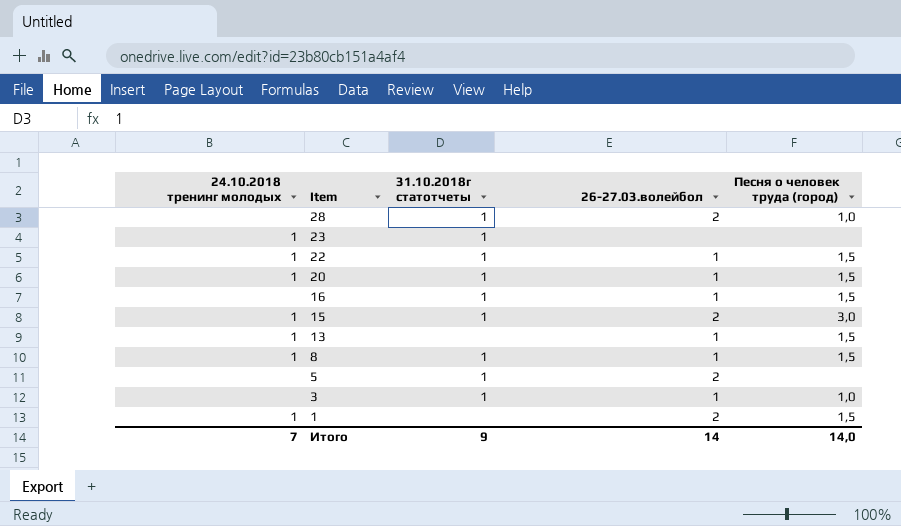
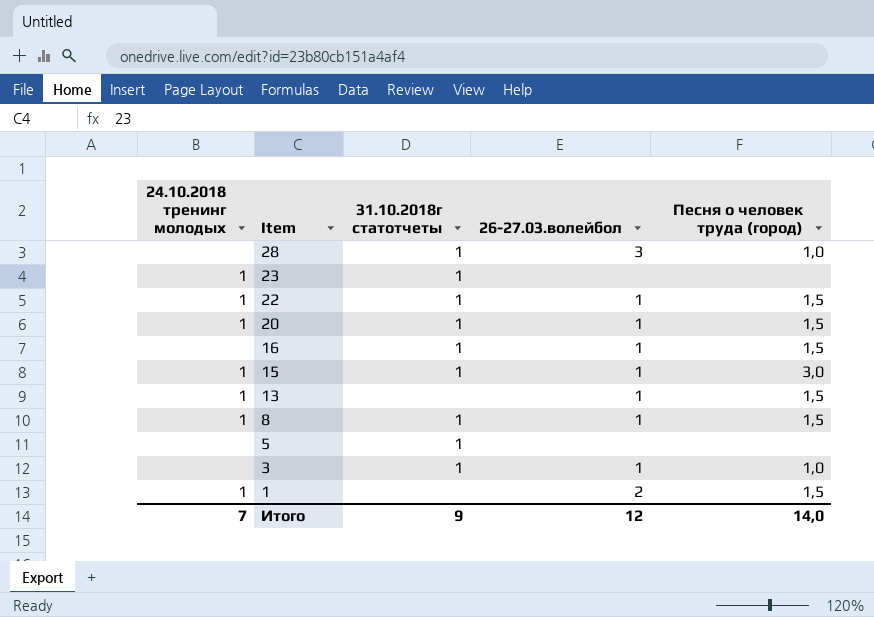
28 | 26-27.03.волейбол: 2 -> 3
15 | 26-27.03.волейбол: 2 -> 1
5 | 26-27.03.волейбол: 2 -> none
Итого | 26-27.03.волейбол: 14 -> 12

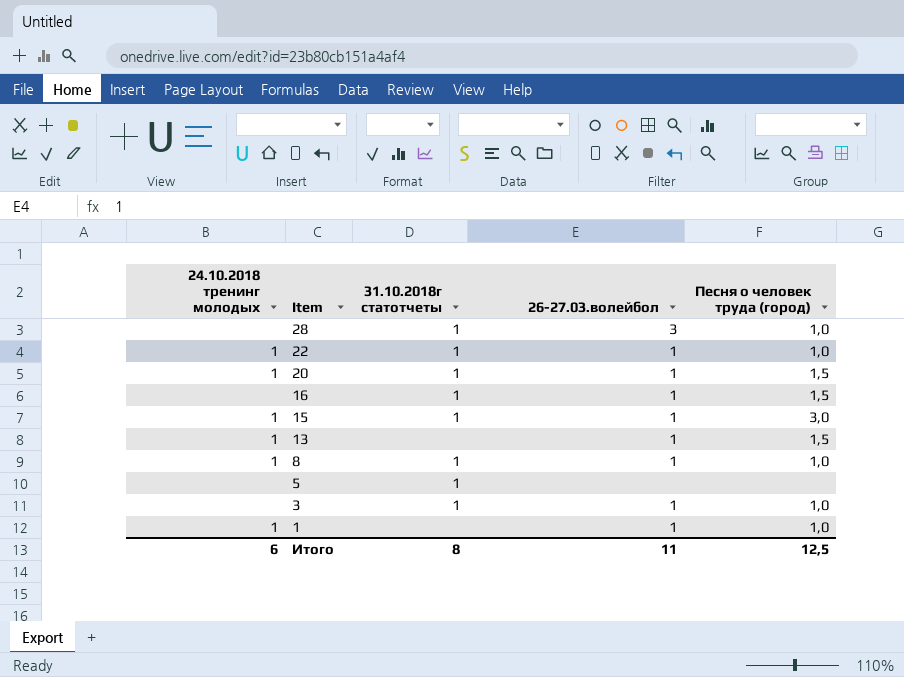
row 23: 1 | 1 | none | none -> none
22 | Песня о человек труда (город): 1,5 -> 1,0
8 | Песня о человек труда (город): 1,5 -> 1,0
1 | 26-27.03.волейбол: 2 -> 1
1 | Песня о человек труда (город): 1,5 -> 1,0
Итого | 24.10.2018 тренинг молодых: 7 -> 6
Итого | 31.10.2018г статотчеты: 9 -> 8
Итого | 26-27.03.волейбол: 12 -> 11
Итого | Песня о человек труда (город): 14,0 -> 12,5

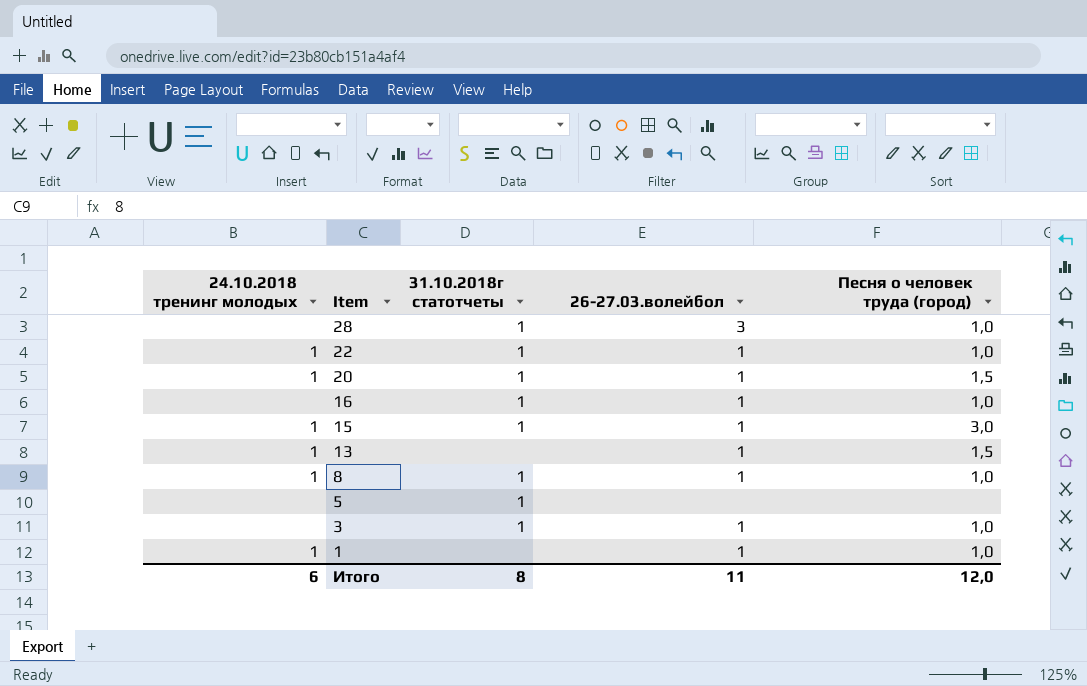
16 | Песня о человек труда (город): 1,5 -> 1,0
Итого | Песня о человек труда (город): 12,5 -> 12,0

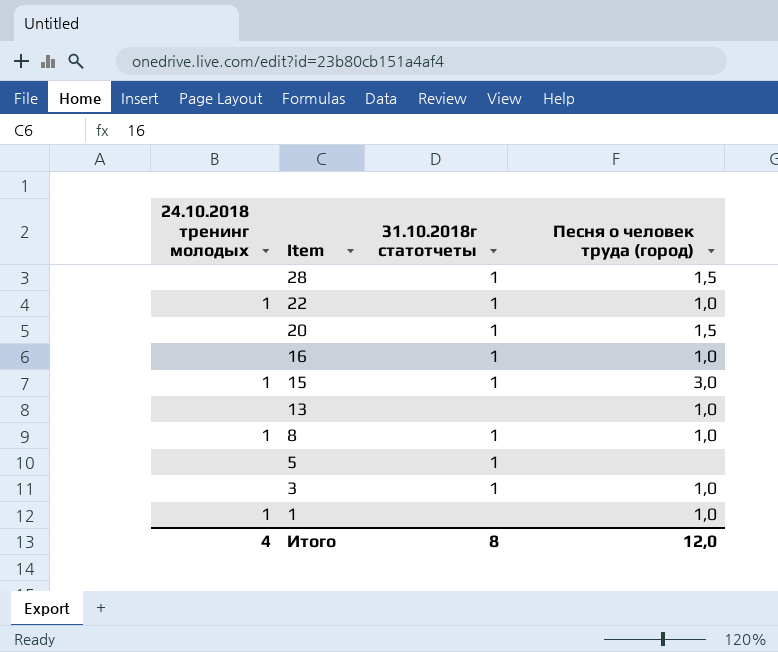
column 26-27.03.волейбол | position: 4 -> none
28 | Песня о человек труда (город): 1,0 -> 1,5
20 | 24.10.2018 тренинг молодых: 1 -> none
13 | 24.10.2018 тренинг молодых: 1 -> none
13 | Песня о человек труда (город): 1,5 -> 1,0
Итого | 24.10.2018 тренинг молодых: 6 -> 4

